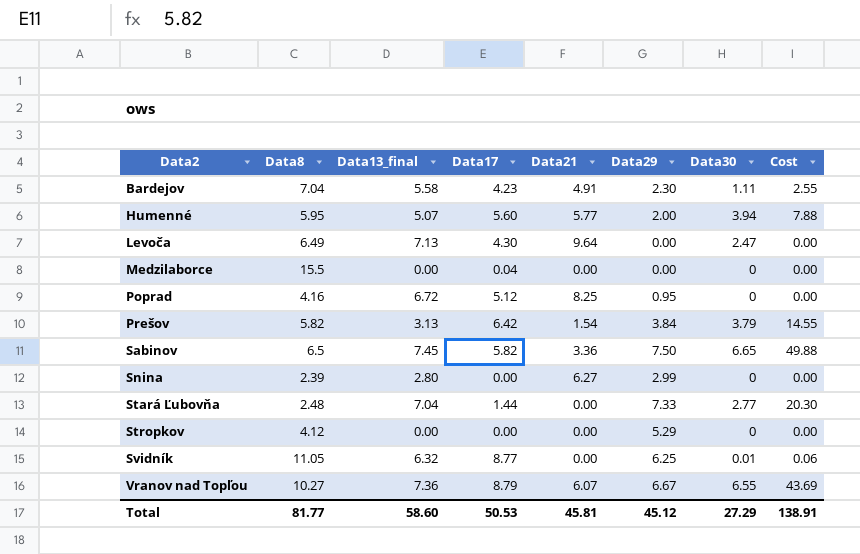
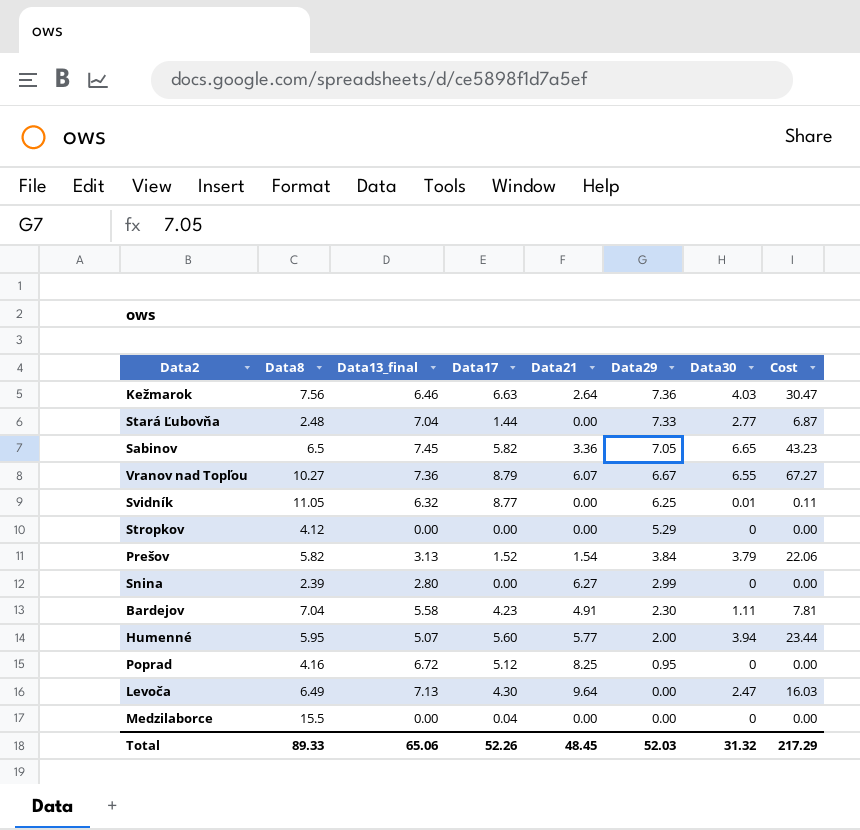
row order: Data2 ascending -> Data29 descending
column Cost | formula: [Data29] * [Data30] -> [Data8] * [Data30]
row Kežmarok: none -> 7.56 | 6.46 | 6.63 | 2.64 | 7.36 | 4.03 | 30.47
Sabinov | Data29: 7.50 -> 7.05
Prešov | Data17: 6.42 -> 1.52
Total | Data8: 81.77 -> 89.33
Total | Data13_final: 58.60 -> 65.06
Total | Data17: 50.53 -> 52.26
Total | Data21: 45.81 -> 48.45
Total | Data29: 45.12 -> 52.03
Total | Data30: 27.29 -> 31.32
Total | Cost: 138.91 -> 217.29

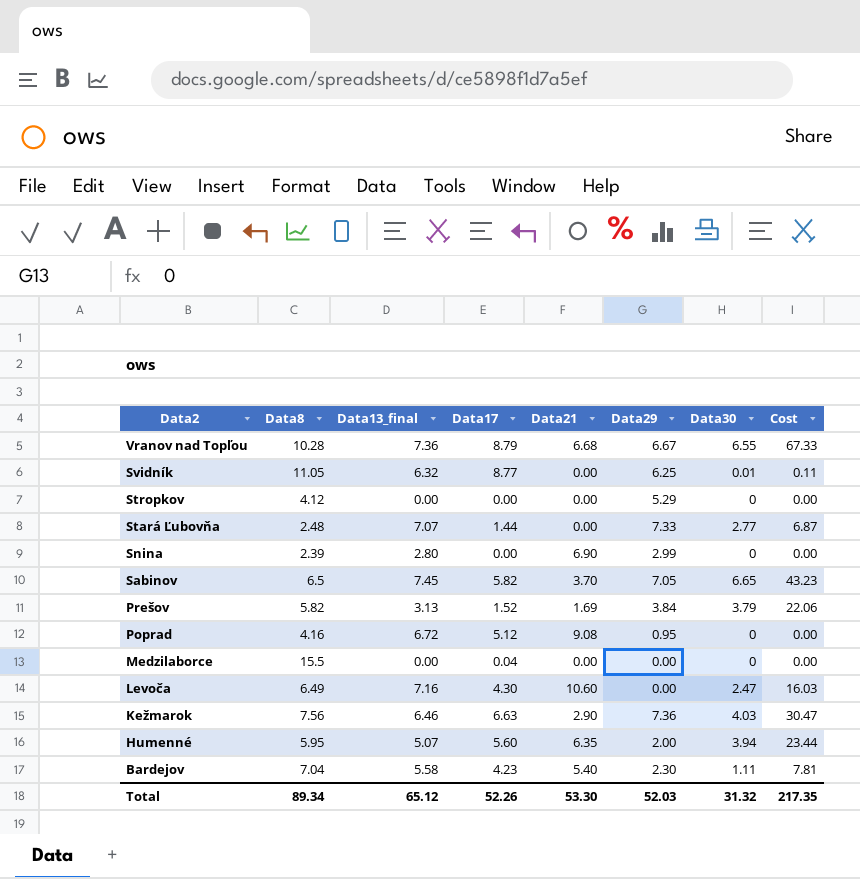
row order: Data29 descending -> Data2 descending
Vranov nad Topľou | Data8: 10.27 -> 10.28
Vranov nad Topľou | Data21: 6.07 -> 6.68
Vranov nad Topľou | Cost: 67.27 -> 67.33
Stará Ľubovňa | Data13_final: 7.04 -> 7.07
Snina | Data21: 6.27 -> 6.90
Sabinov | Data21: 3.36 -> 3.70
Prešov | Data21: 1.54 -> 1.69
Poprad | Data21: 8.25 -> 9.08
Levoča | Data13_final: 7.13 -> 7.16
Levoča | Data21: 9.64 -> 10.60
Kežmarok | Data21: 2.64 -> 2.90
Humenné | Data21: 5.77 -> 6.35
Bardejov | Data21: 4.91 -> 5.40
Total | Data8: 89.33 -> 89.34
Total | Data13_final: 65.06 -> 65.12
Total | Data21: 48.45 -> 53.30
Total | Cost: 217.29 -> 217.35

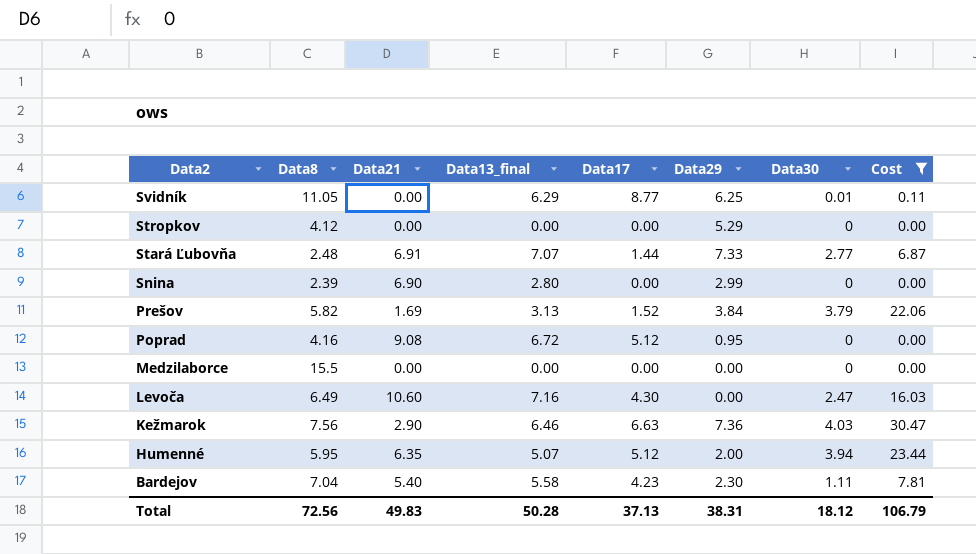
filter: none -> Cost <= 30.47
column Data21 | position: 5 -> 3
Svidník | Data13_final: 6.32 -> 6.29
Stará Ľubovňa | Data21: 0.00 -> 6.91
Medzilaborce | Data17: 0.04 -> 0.00
Humenné | Data17: 5.60 -> 5.12
Total | Data8: 89.34 -> 72.56
Total | Data21: 53.30 -> 49.83
Total | Data13_final: 65.12 -> 50.28
Total | Data17: 52.26 -> 37.13
Total | Data29: 52.03 -> 38.31
Total | Data30: 31.32 -> 18.12
Total | Cost: 217.35 -> 106.79

